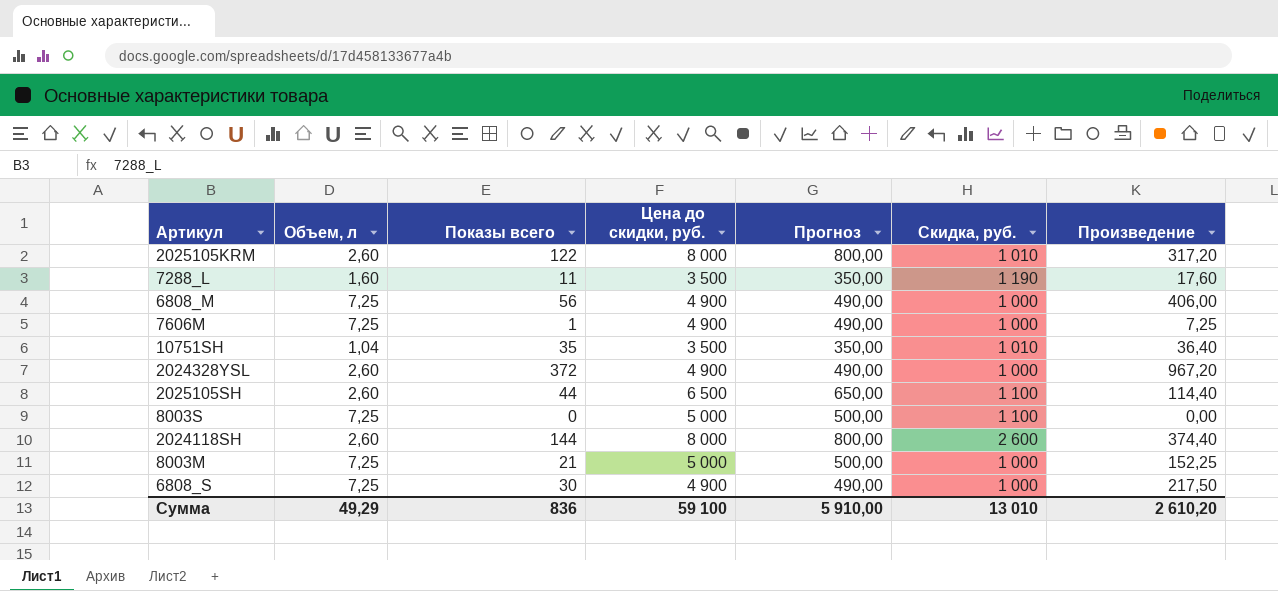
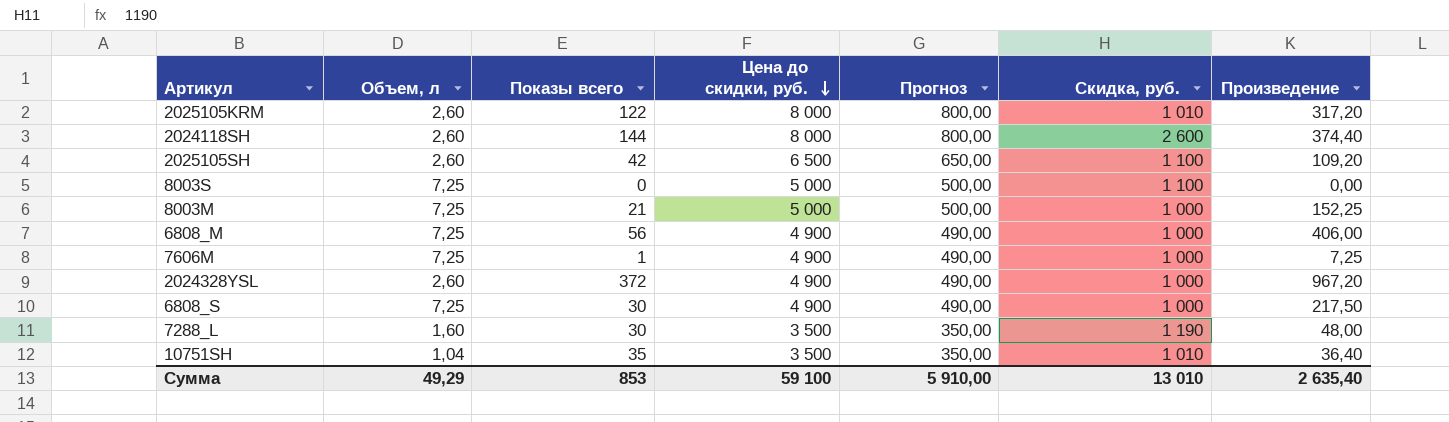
row order: none -> Цена до скидки, руб. descending
2025105SH | Показы всего: 44 -> 42
2025105SH | Произведение: 114,40 -> 109,20
7288_L | Показы всего: 11 -> 30
7288_L | Произведение: 17,60 -> 48,00
Сумма | Показы всего: 836 -> 853
Сумма | Произведение: 2 610,20 -> 2 635,40

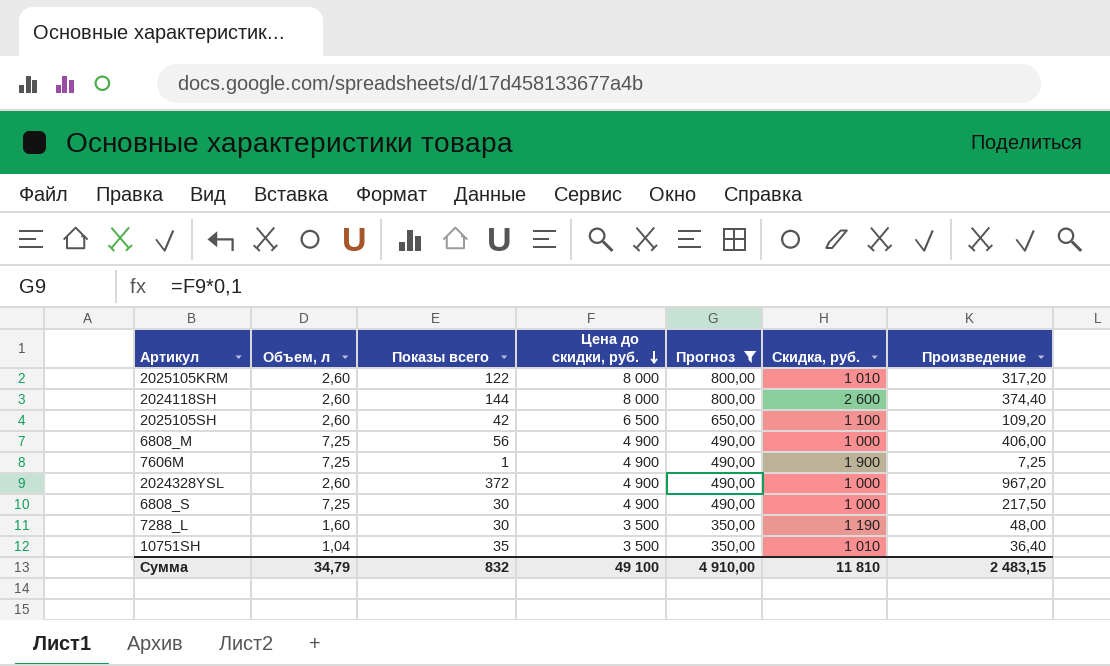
filter: none -> Прогноз != 500,00
7606M | Скидка, руб.: 1 000 -> 1 900
Сумма | Объем, л: 49,29 -> 34,79
Сумма | Показы всего: 853 -> 832
Сумма | Цена до скидки, руб.: 59 100 -> 49 100
Сумма | Прогноз: 5 910,00 -> 4 910,00
Сумма | Скидка, руб.: 13 010 -> 11 810
Сумма | Произведение: 2 635,40 -> 2 483,15

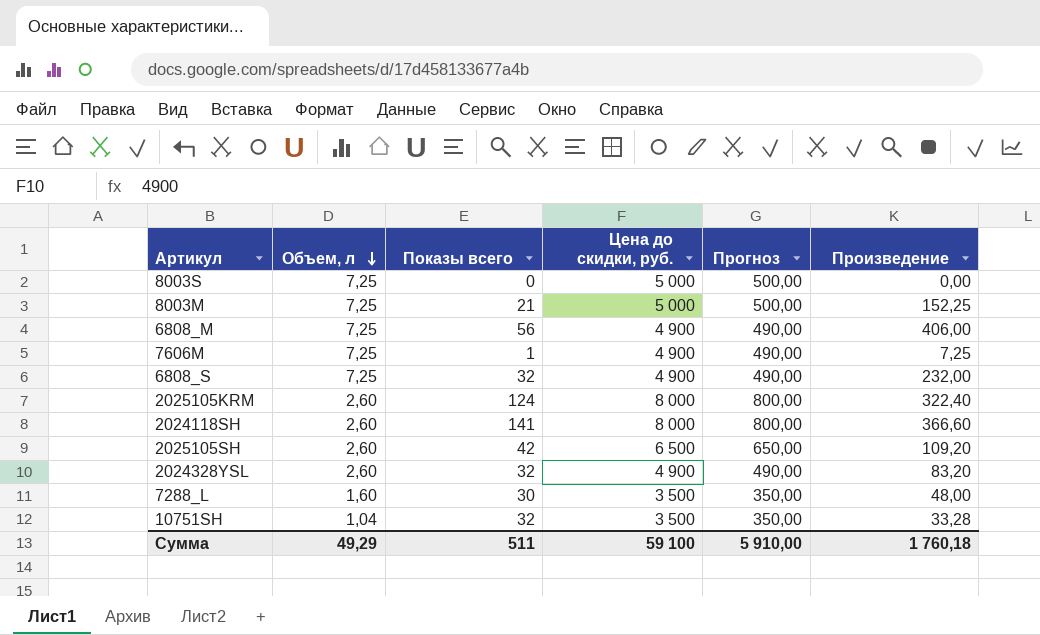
filter: Прогноз != 500,00 -> none
row order: Цена до скидки, руб. descending -> Объем, л descending
column Скидка, руб. | position: 6 -> none
6808_S | Показы всего: 30 -> 32
6808_S | Произведение: 217,50 -> 232,00
2025105KRM | Показы всего: 122 -> 124
2025105KRM | Произведение: 317,20 -> 322,40
2024118SH | Показы всего: 144 -> 141
2024118SH | Произведение: 374,40 -> 366,60
2024328YSL | Показы всего: 372 -> 32
2024328YSL | Произведение: 967,20 -> 83,20
10751SH | Показы всего: 35 -> 32
10751SH | Произведение: 36,40 -> 33,28
Сумма | Объем, л: 34,79 -> 49,29
Сумма | Показы всего: 832 -> 511
Сумма | Цена до скидки, руб.: 49 100 -> 59 100
Сумма | Прогноз: 4 910,00 -> 5 910,00
Сумма | Произведение: 2 483,15 -> 1 760,18

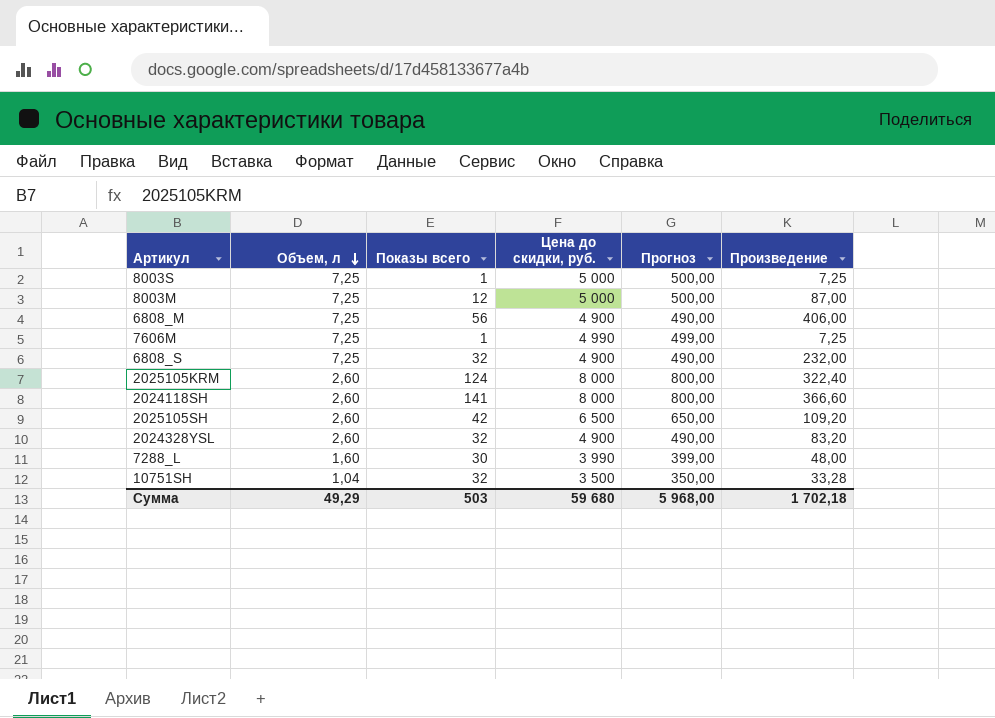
8003S | Показы всего: 0 -> 1
8003S | Произведение: 0,00 -> 7,25
8003M | Показы всего: 21 -> 12
8003M | Произведение: 152,25 -> 87,00
7606M | Цена до скидки, руб.: 4 900 -> 4 990
7606M | Прогноз: 490,00 -> 499,00
7288_L | Цена до скидки, руб.: 3 500 -> 3 990
7288_L | Прогноз: 350,00 -> 399,00
Сумма | Показы всего: 511 -> 503
Сумма | Цена до скидки, руб.: 59 100 -> 59 680
Сумма | Прогноз: 5 910,00 -> 5 968,00
Сумма | Произведение: 1 760,18 -> 1 702,18

